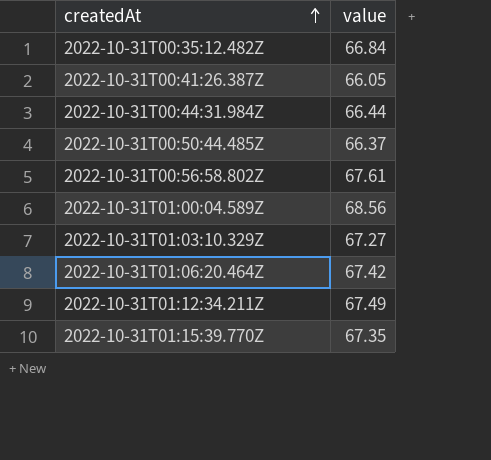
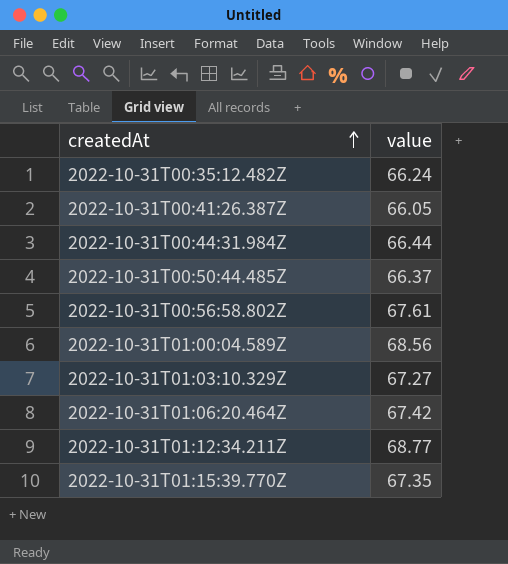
2022-10-31T00:35:12.482Z | value: 66.84 -> 66.24
2022-10-31T01:12:34.211Z | value: 67.49 -> 68.77

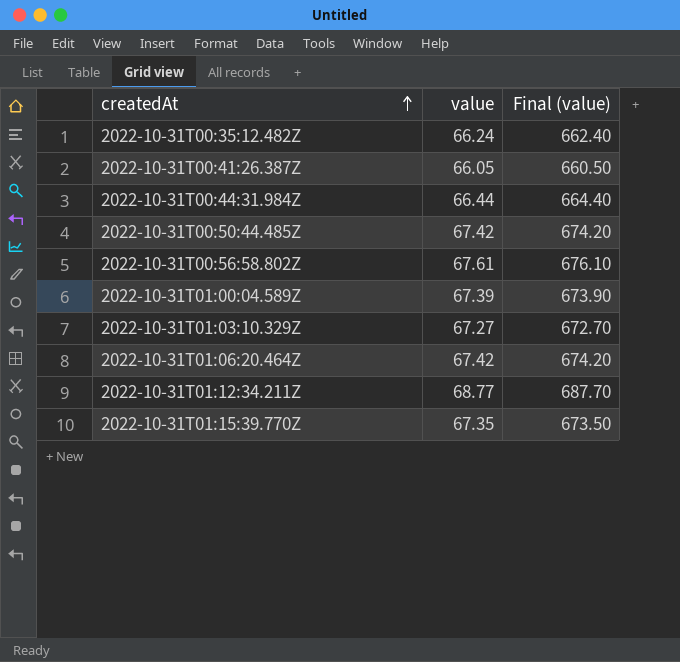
column Final (value) | formula: none -> [value] * 10
2022-10-31T00:50:44.485Z | value: 66.37 -> 67.42
2022-10-31T01:00:04.589Z | value: 68.56 -> 67.39

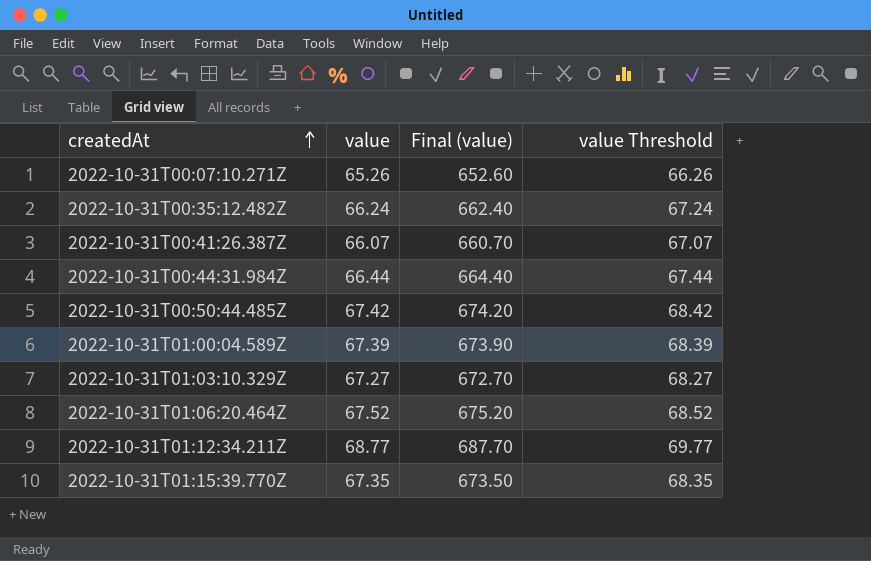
column value Threshold | formula: none -> [value] + 1
row 2022-10-31T00:56:58.802Z: 67.61 | 676.10 -> none
row 2022-10-31T00:07:10.271Z: none -> 65.26 | 652.60 | 66.26
2022-10-31T00:41:26.387Z | value: 66.05 -> 66.07
2022-10-31T00:41:26.387Z | Final (value): 660.50 -> 660.70
2022-10-31T01:06:20.464Z | value: 67.42 -> 67.52
2022-10-31T01:06:20.464Z | Final (value): 674.20 -> 675.20

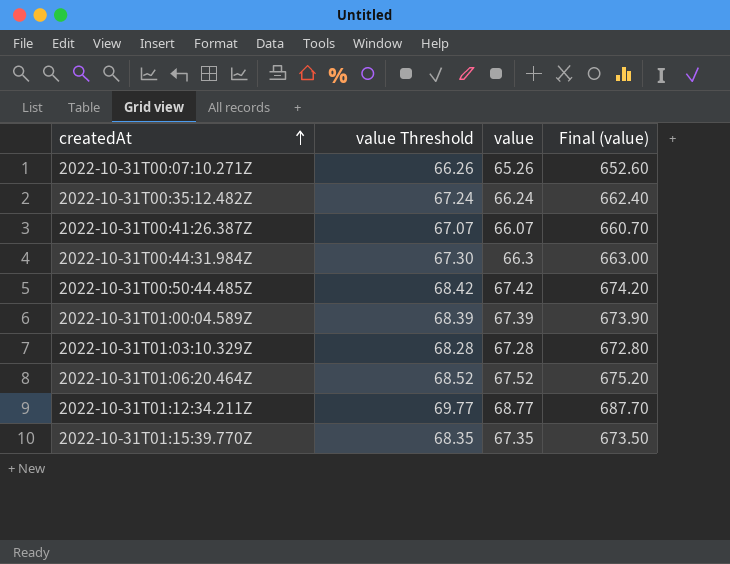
column value Threshold | position: 4 -> 2
2022-10-31T00:44:31.984Z | value Threshold: 67.44 -> 67.30
2022-10-31T00:44:31.984Z | value: 66.44 -> 66.3
2022-10-31T00:44:31.984Z | Final (value): 664.40 -> 663.00
2022-10-31T01:03:10.329Z | value Threshold: 68.27 -> 68.28
2022-10-31T01:03:10.329Z | value: 67.27 -> 67.28
2022-10-31T01:03:10.329Z | Final (value): 672.70 -> 672.80

